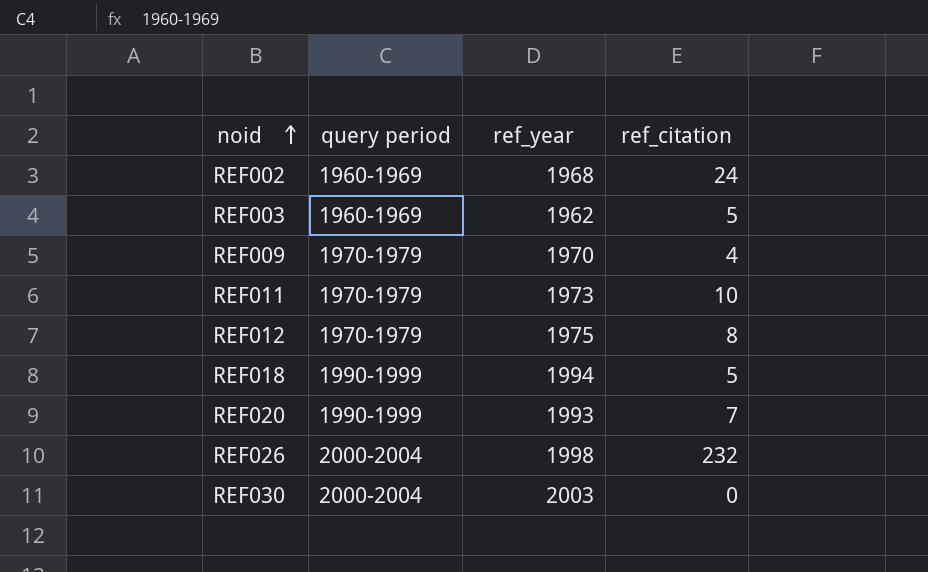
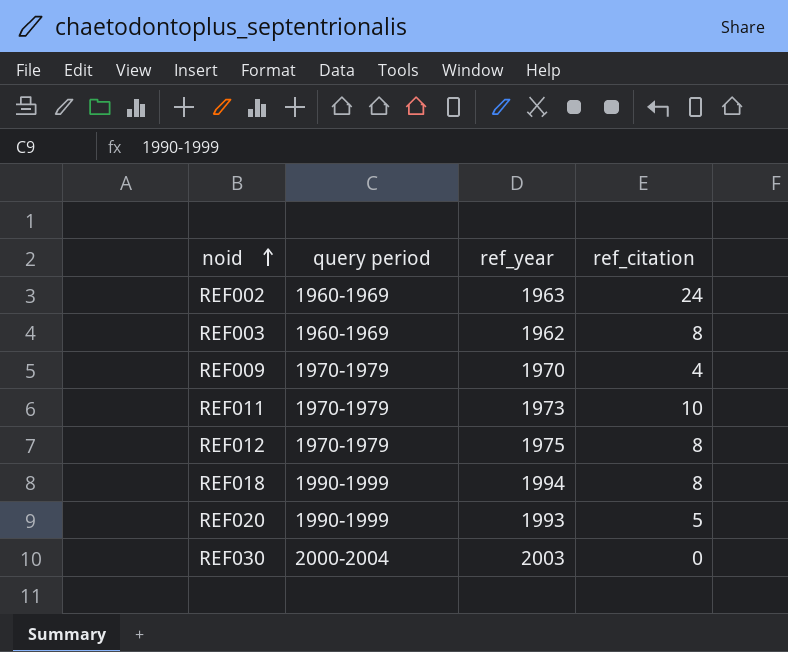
row REF026: 2000-2004 | 1998 | 232 -> none
REF002 | ref_year: 1968 -> 1963
REF003 | ref_citation: 5 -> 8
REF018 | ref_citation: 5 -> 8
REF020 | ref_citation: 7 -> 5

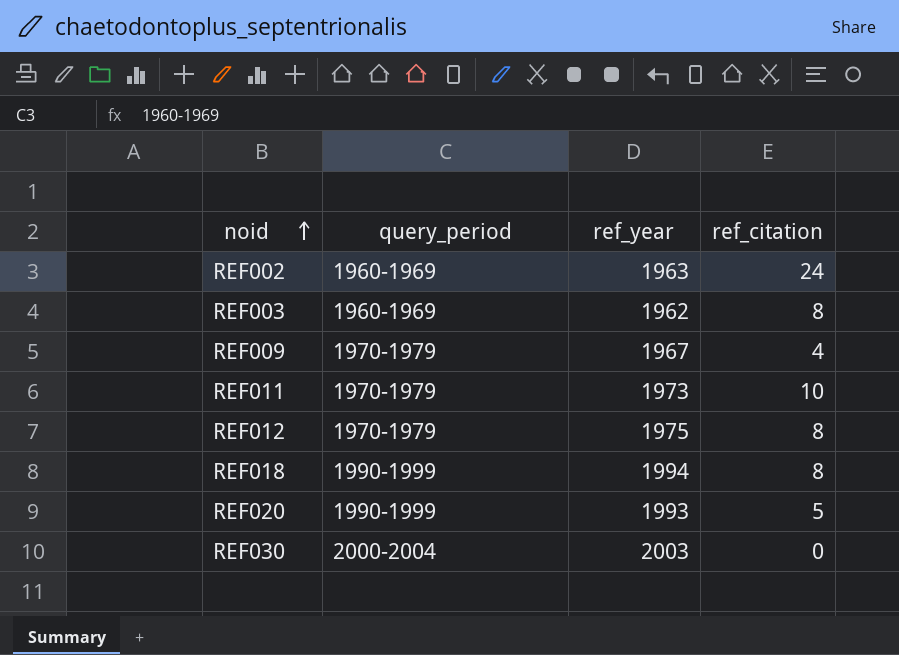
column name: query period -> query_period
REF009 | ref_year: 1970 -> 1967

